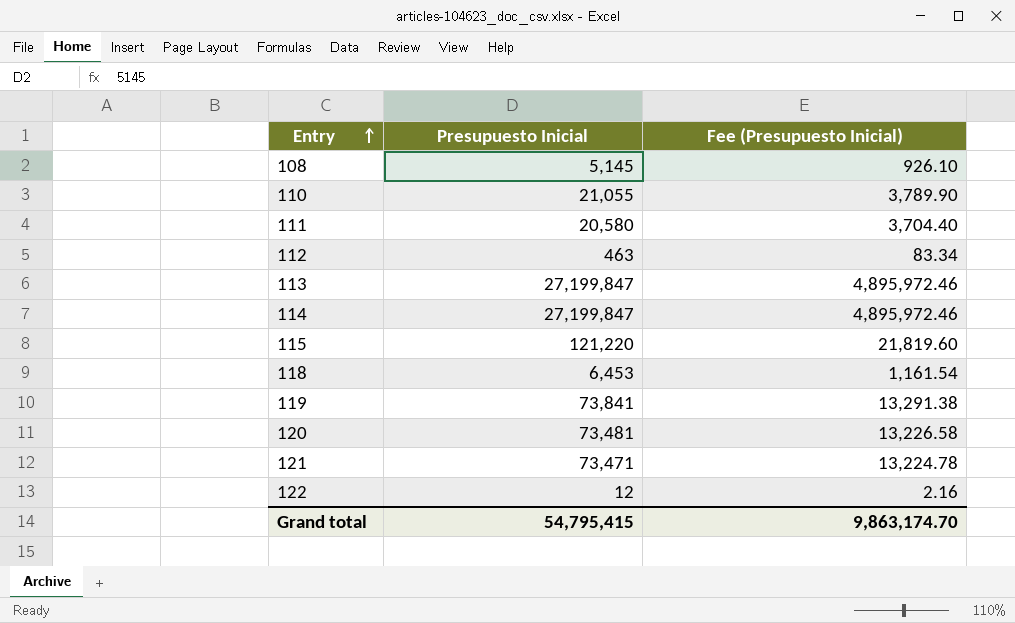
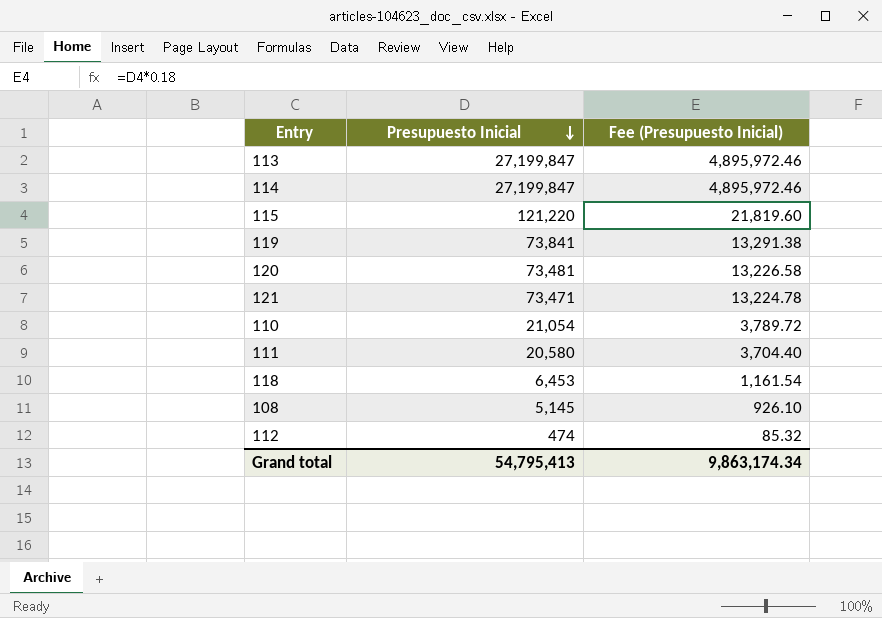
row order: Entry ascending -> Presupuesto Inicial descending
row 122: 12 | 2.16 -> none
110 | Presupuesto Inicial: 21,055 -> 21,054
110 | Fee (Presupuesto Inicial): 3,789.90 -> 3,789.72
112 | Presupuesto Inicial: 463 -> 474
112 | Fee (Presupuesto Inicial): 83.34 -> 85.32
Grand total | Presupuesto Inicial: 54,795,415 -> 54,795,413
Grand total | Fee (Presupuesto Inicial): 9,863,174.70 -> 9,863,174.34

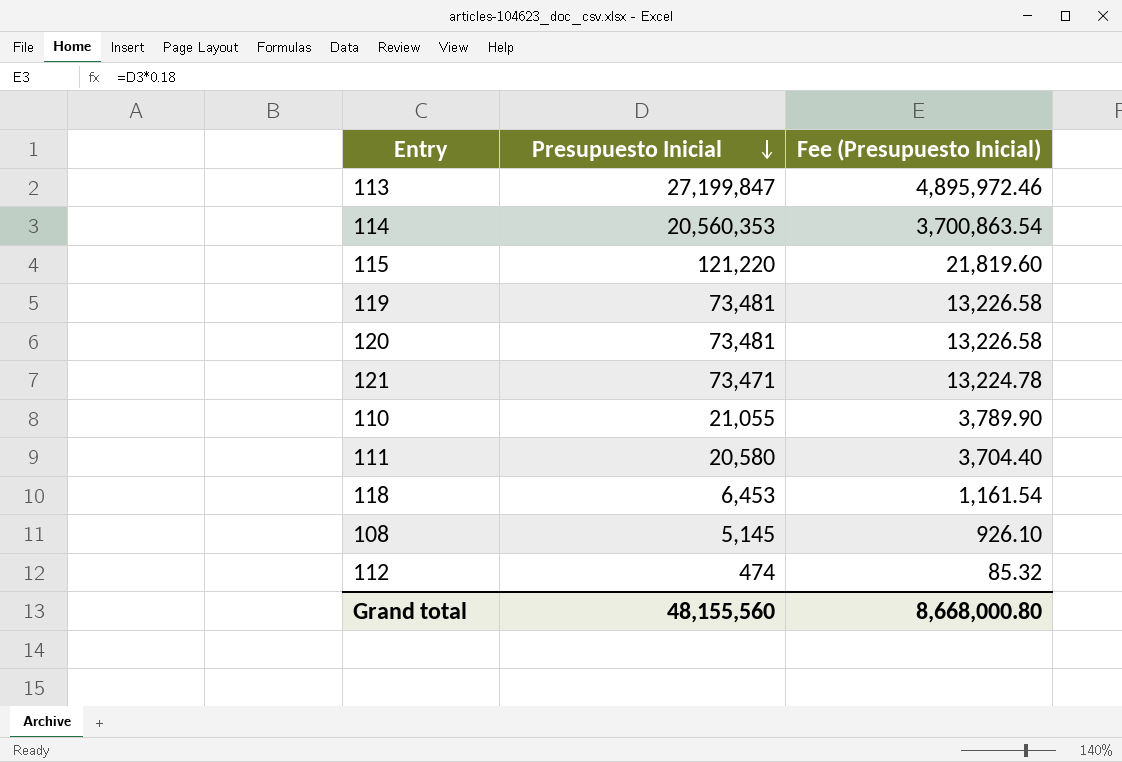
114 | Presupuesto Inicial: 27,199,847 -> 20,560,353
114 | Fee (Presupuesto Inicial): 4,895,972.46 -> 3,700,863.54
119 | Presupuesto Inicial: 73,841 -> 73,481
119 | Fee (Presupuesto Inicial): 13,291.38 -> 13,226.58
110 | Presupuesto Inicial: 21,054 -> 21,055
110 | Fee (Presupuesto Inicial): 3,789.72 -> 3,789.90
Grand total | Presupuesto Inicial: 54,795,413 -> 48,155,560
Grand total | Fee (Presupuesto Inicial): 9,863,174.34 -> 8,668,000.80

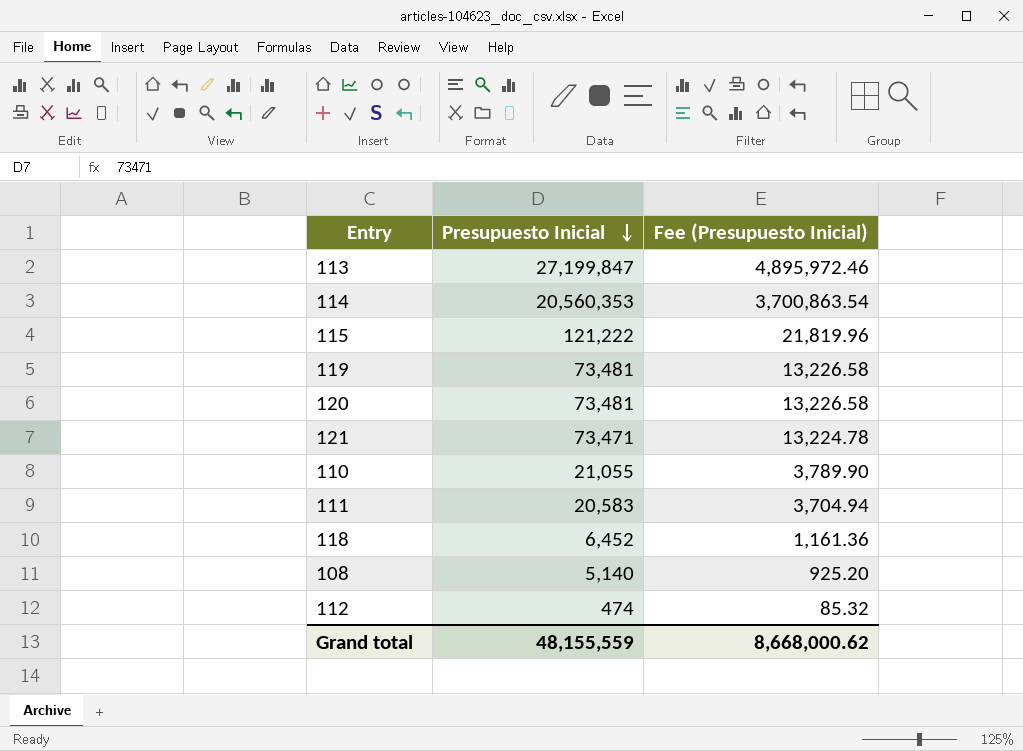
115 | Presupuesto Inicial: 121,220 -> 121,222
115 | Fee (Presupuesto Inicial): 21,819.60 -> 21,819.96
111 | Presupuesto Inicial: 20,580 -> 20,583
111 | Fee (Presupuesto Inicial): 3,704.40 -> 3,704.94
118 | Presupuesto Inicial: 6,453 -> 6,452
118 | Fee (Presupuesto Inicial): 1,161.54 -> 1,161.36
108 | Presupuesto Inicial: 5,145 -> 5,140
108 | Fee (Presupuesto Inicial): 926.10 -> 925.20
Grand total | Presupuesto Inicial: 48,155,560 -> 48,155,559
Grand total | Fee (Presupuesto Inicial): 8,668,000.80 -> 8,668,000.62

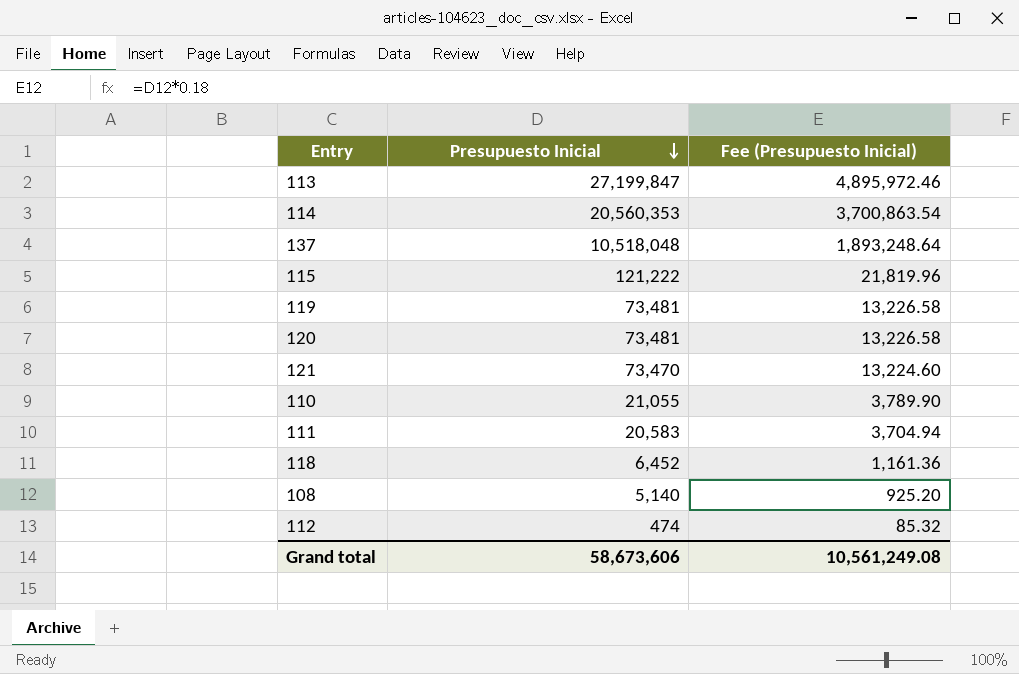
row 137: none -> 10,518,048 | 1,893,248.64
121 | Presupuesto Inicial: 73,471 -> 73,470
121 | Fee (Presupuesto Inicial): 13,224.78 -> 13,224.60
Grand total | Presupuesto Inicial: 48,155,559 -> 58,673,606
Grand total | Fee (Presupuesto Inicial): 8,668,000.62 -> 10,561,249.08

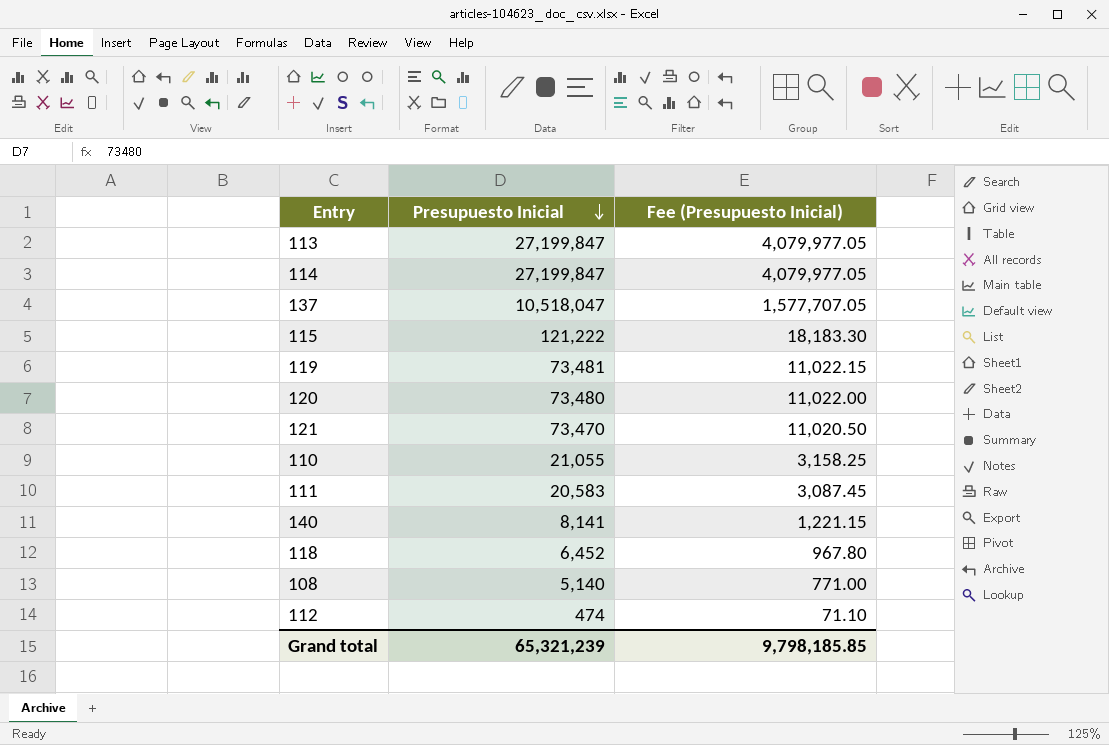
column Fee (Presupuesto Inicial) | formula: [Presupuesto Inicial] * 0.18 -> [Presupuesto Inicial] * 0.15
114 | Presupuesto Inicial: 20,560,353 -> 27,199,847
137 | Presupuesto Inicial: 10,518,048 -> 10,518,047
120 | Presupuesto Inicial: 73,481 -> 73,480
row 140: none -> 8,141 | 1,221.15
Grand total | Presupuesto Inicial: 58,673,606 -> 65,321,239
Grand total | Fee (Presupuesto Inicial): 10,561,249.08 -> 9,798,185.85

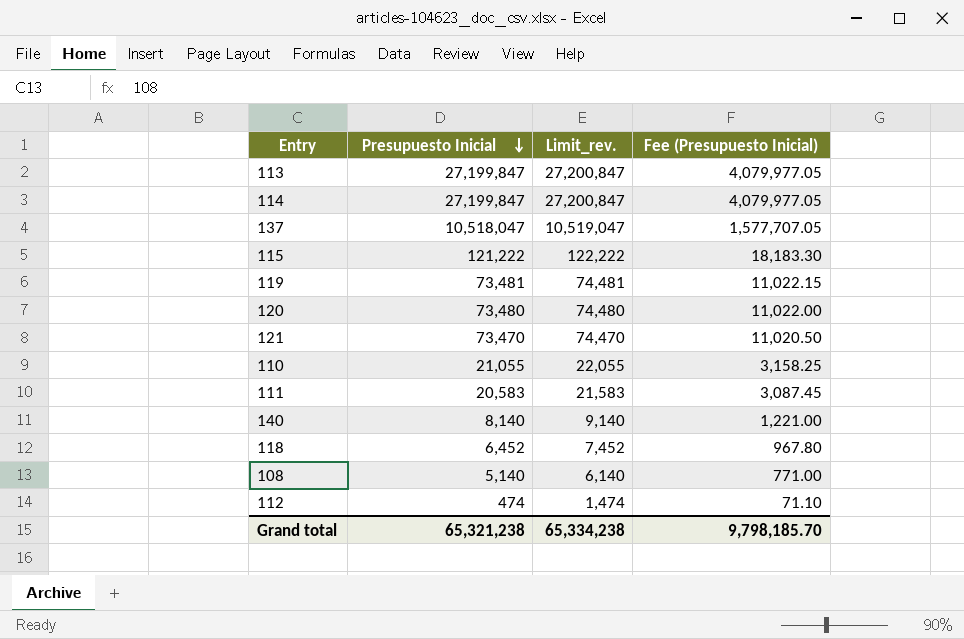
column Limit_rev. | formula: none -> [Presupuesto Inicial] + 1000
140 | Presupuesto Inicial: 8,141 -> 8,140
140 | Fee (Presupuesto Inicial): 1,221.15 -> 1,221.00
Grand total | Presupuesto Inicial: 65,321,239 -> 65,321,238
Grand total | Fee (Presupuesto Inicial): 9,798,185.85 -> 9,798,185.70

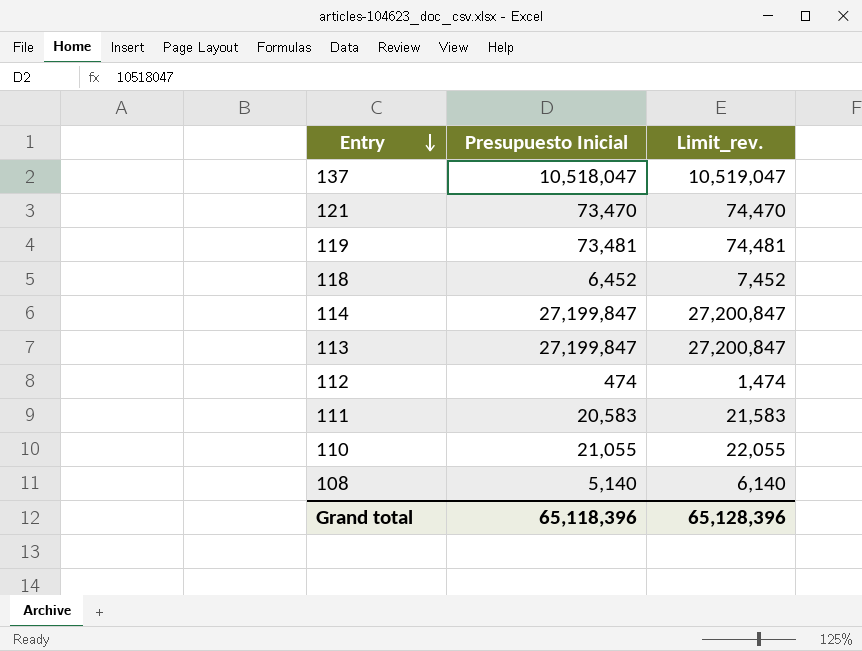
row order: Presupuesto Inicial descending -> Entry descending
column Fee (Presupuesto Inicial) | formula: [Presupuesto Inicial] * 0.15 -> none
row 115: 121,222 | 122,222 | 18,183.30 -> none
row 120: 73,480 | 74,480 | 11,022.00 -> none
row 140: 8,140 | 9,140 | 1,221.00 -> none
Grand total | Presupuesto Inicial: 65,321,238 -> 65,118,396
Grand total | Limit_rev.: 65,334,238 -> 65,128,396

